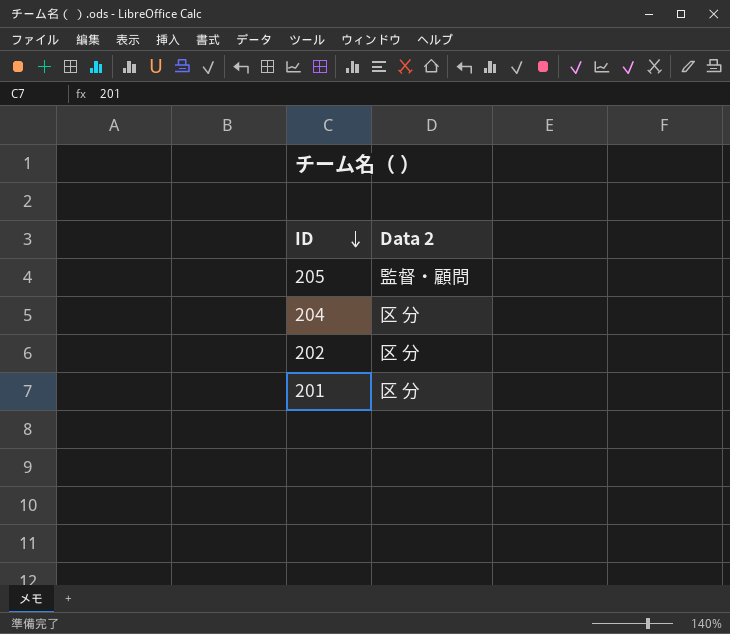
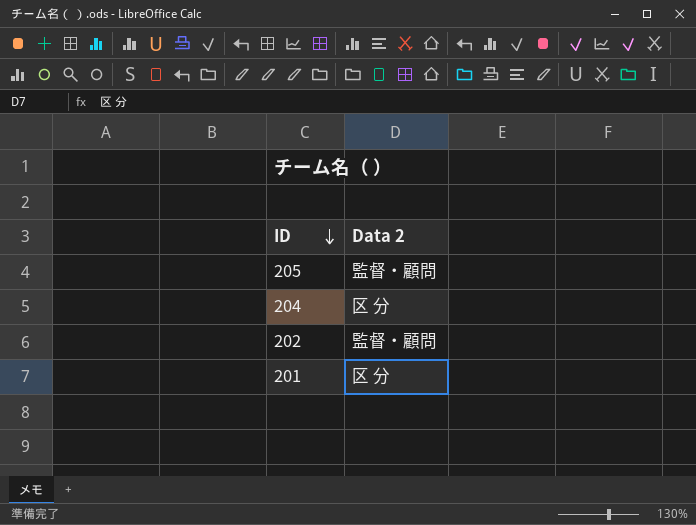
202 | Data 2: 区 分 -> 監督・顧問

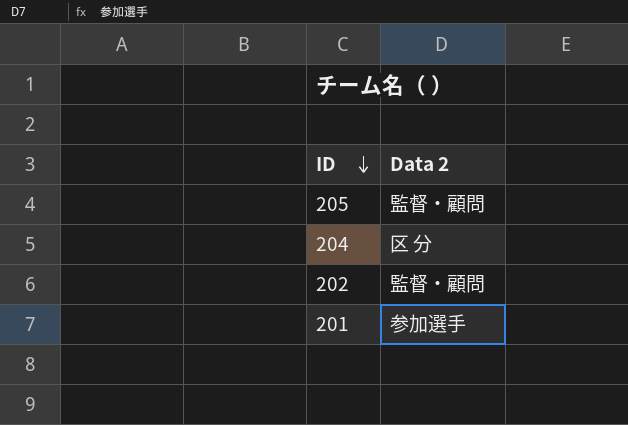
201 | Data 2: 区 分 -> 参加選手

